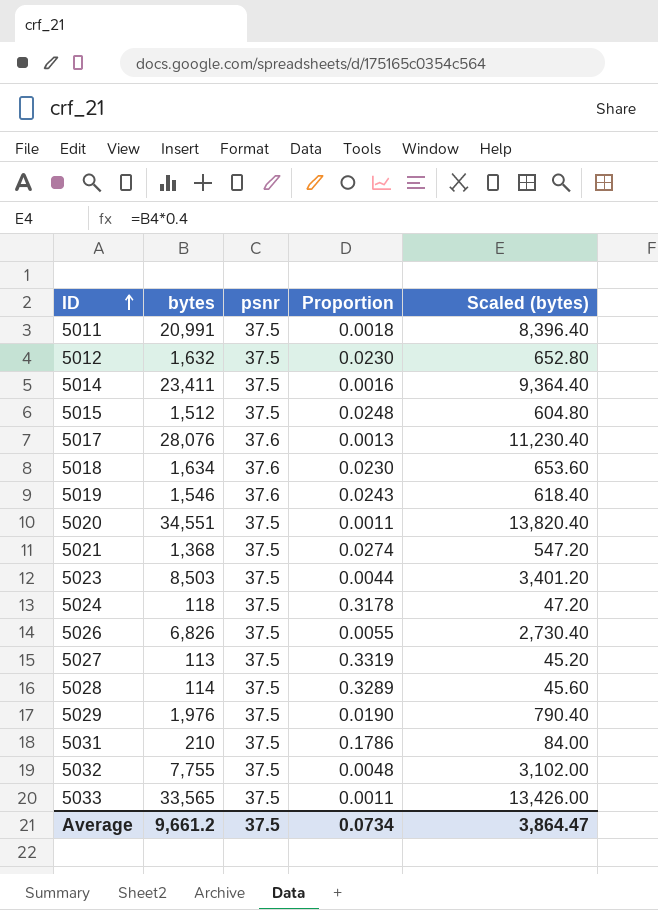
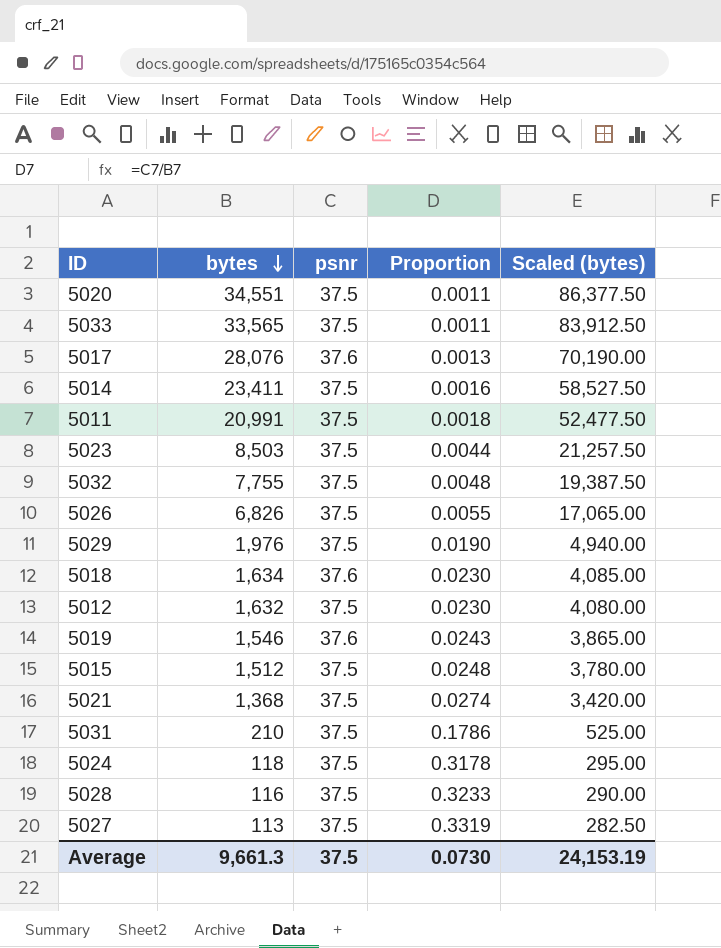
row order: ID ascending -> bytes descending
column Scaled (bytes) | formula: [bytes] * 0.4 -> [bytes] * 2.5
5028 | bytes: 114 -> 116
5028 | Proportion: 0.3289 -> 0.3233
Average | bytes: 9,661.2 -> 9,661.3
Average | Proportion: 0.0734 -> 0.0730
Average | Scaled (bytes): 3,864.47 -> 24,153.19

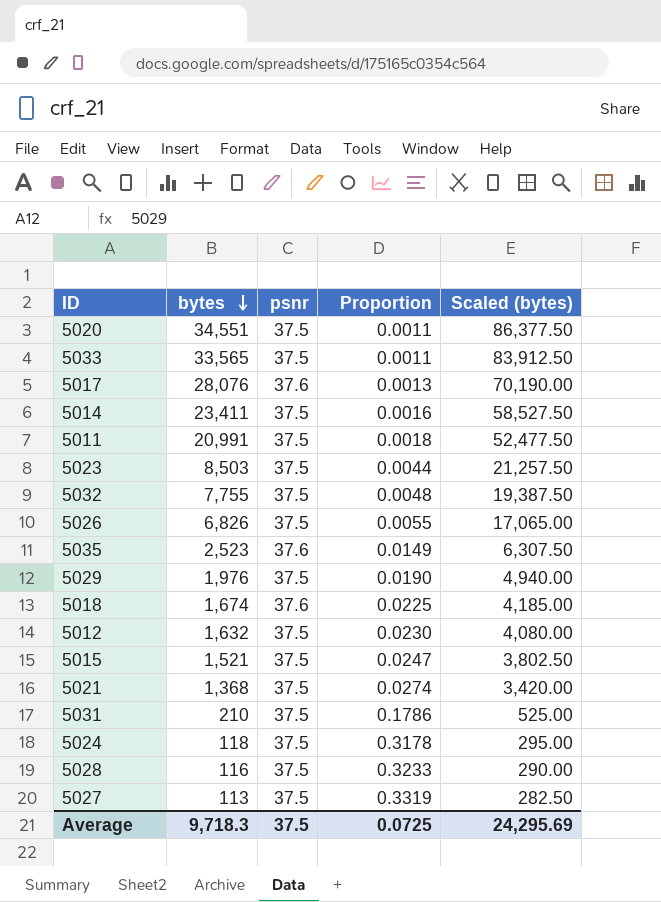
row 5019: 1,546 | 37.6 | 0.0243 | 3,865.00 -> none
row 5035: none -> 2,523 | 37.6 | 0.0149 | 6,307.50
5018 | bytes: 1,634 -> 1,674
5018 | Proportion: 0.0230 -> 0.0225
5018 | Scaled (bytes): 4,085.00 -> 4,185.00
5015 | bytes: 1,512 -> 1,521
5015 | Proportion: 0.0248 -> 0.0247
5015 | Scaled (bytes): 3,780.00 -> 3,802.50
Average | bytes: 9,661.3 -> 9,718.3
Average | Proportion: 0.0730 -> 0.0725
Average | Scaled (bytes): 24,153.19 -> 24,295.69

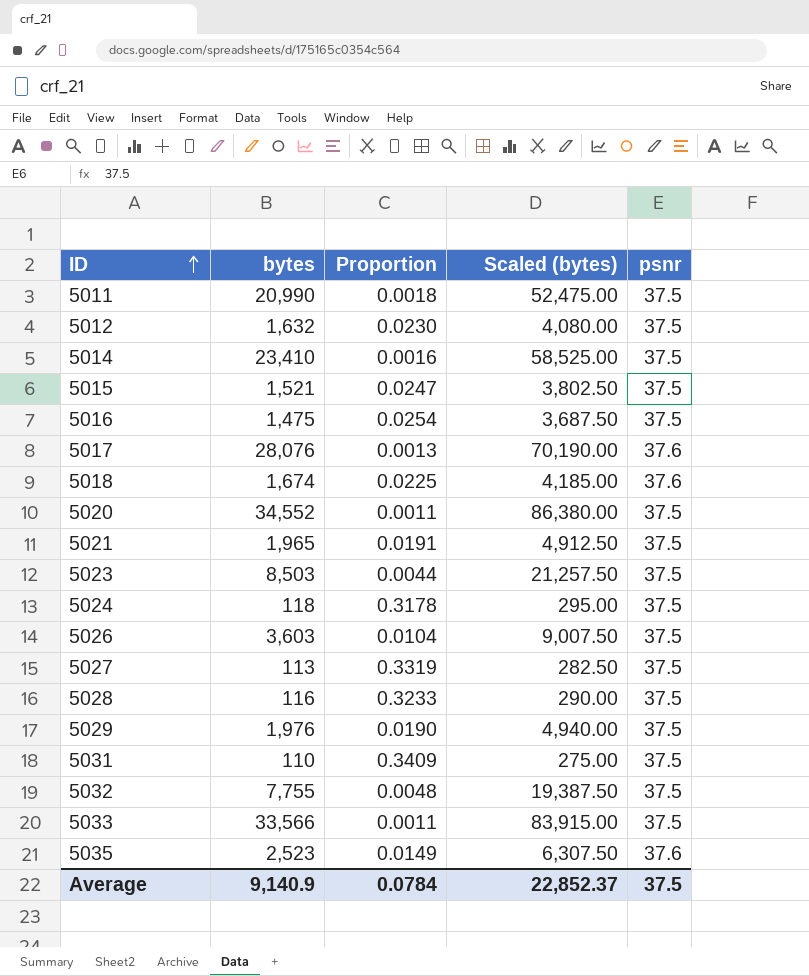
row order: bytes descending -> ID ascending
column psnr | position: 3 -> 5
5011 | bytes: 20,991 -> 20,990
5011 | Scaled (bytes): 52,477.50 -> 52,475.00
5014 | bytes: 23,411 -> 23,410
5014 | Scaled (bytes): 58,527.50 -> 58,525.00
row 5016: none -> 1,475 | 0.0254 | 3,687.50 | 37.5
5020 | bytes: 34,551 -> 34,552
5020 | Scaled (bytes): 86,377.50 -> 86,380.00
5021 | bytes: 1,368 -> 1,965
5021 | Proportion: 0.0274 -> 0.0191
5021 | Scaled (bytes): 3,420.00 -> 4,912.50
5026 | bytes: 6,826 -> 3,603
5026 | Proportion: 0.0055 -> 0.0104
5026 | Scaled (bytes): 17,065.00 -> 9,007.50
5031 | bytes: 210 -> 110
5031 | Proportion: 0.1786 -> 0.3409
5031 | Scaled (bytes): 525.00 -> 275.00
5033 | bytes: 33,565 -> 33,566
5033 | Scaled (bytes): 83,912.50 -> 83,915.00
Average | bytes: 9,718.3 -> 9,140.9
Average | Proportion: 0.0725 -> 0.0784
Average | Scaled (bytes): 24,295.69 -> 22,852.37

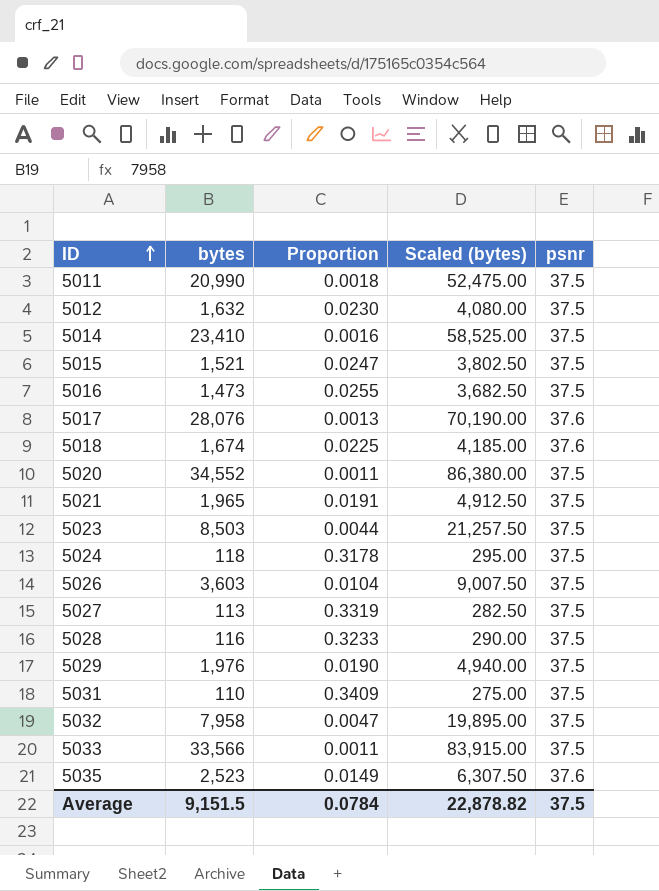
5016 | bytes: 1,475 -> 1,473
5016 | Proportion: 0.0254 -> 0.0255
5016 | Scaled (bytes): 3,687.50 -> 3,682.50
5032 | bytes: 7,755 -> 7,958
5032 | Proportion: 0.0048 -> 0.0047
5032 | Scaled (bytes): 19,387.50 -> 19,895.00
Average | bytes: 9,140.9 -> 9,151.5
Average | Scaled (bytes): 22,852.37 -> 22,878.82

